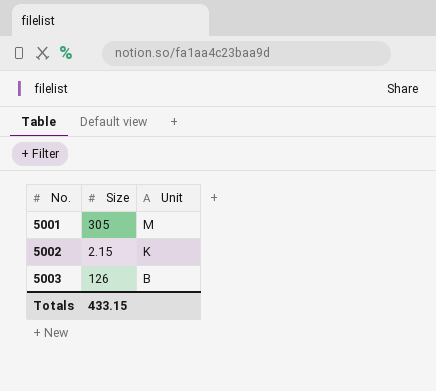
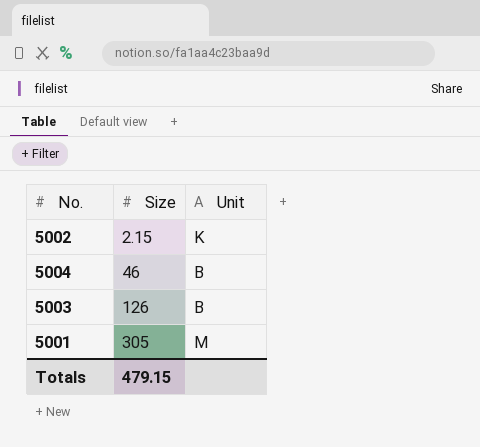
row order: No. ascending -> Size ascending
row 5004: none -> 46 | B
Totals | Size: 433.15 -> 479.15

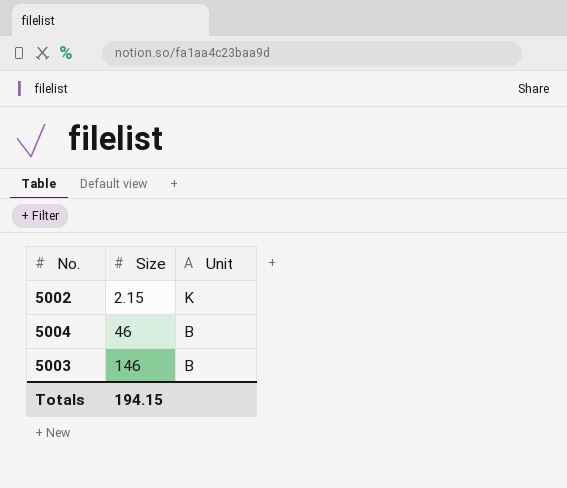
row 5001: 305 | M -> none
5003 | Size: 126 -> 146
Totals | Size: 479.15 -> 194.15

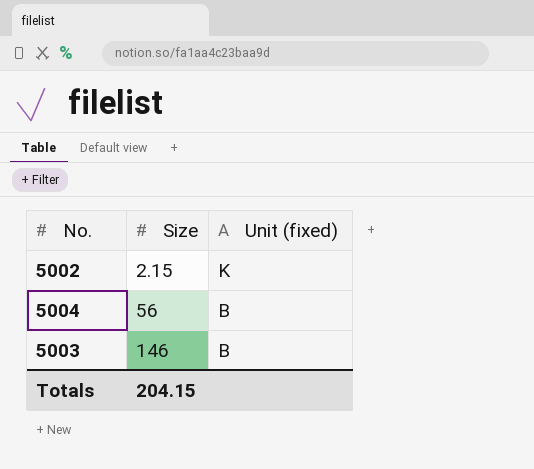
column name: Unit -> Unit (fixed)
5004 | Size: 46 -> 56
Totals | Size: 194.15 -> 204.15

